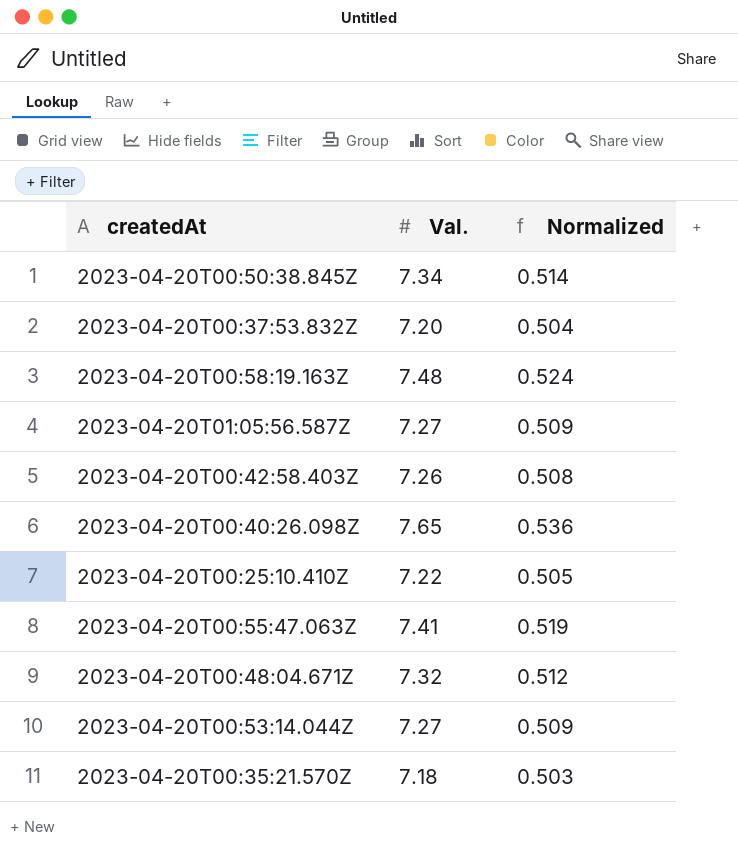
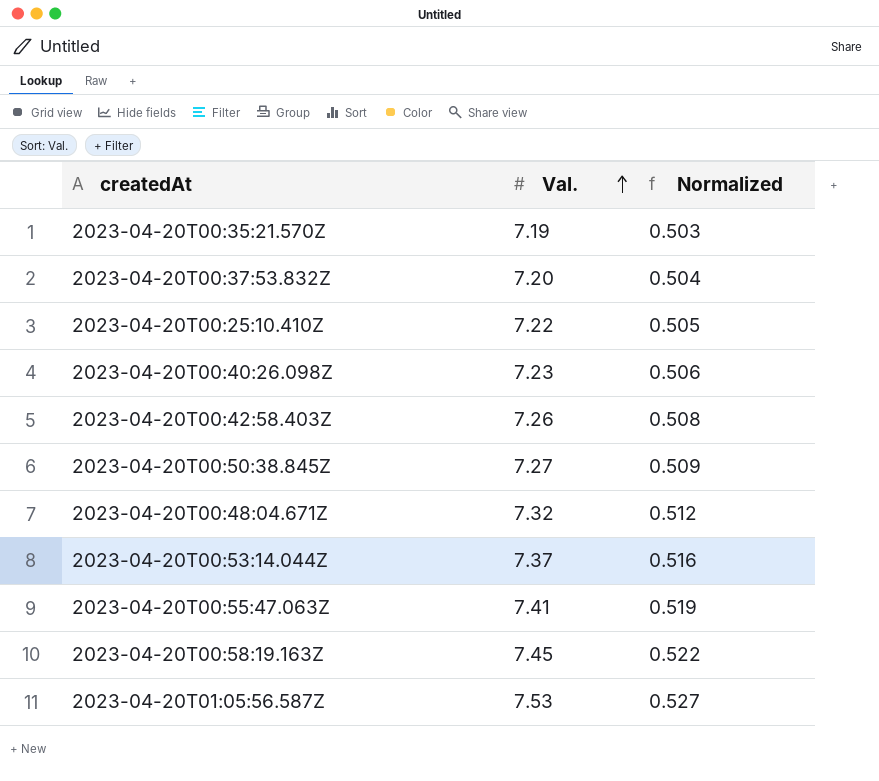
row order: none -> Val. ascending
2023-04-20T00:35:21.570Z | Val.: 7.18 -> 7.19
2023-04-20T00:40:26.098Z | Val.: 7.65 -> 7.23
2023-04-20T00:40:26.098Z | Normalized: 0.536 -> 0.506
2023-04-20T00:50:38.845Z | Val.: 7.34 -> 7.27
2023-04-20T00:50:38.845Z | Normalized: 0.514 -> 0.509
2023-04-20T00:53:14.044Z | Val.: 7.27 -> 7.37
2023-04-20T00:53:14.044Z | Normalized: 0.509 -> 0.516
2023-04-20T00:58:19.163Z | Val.: 7.48 -> 7.45
2023-04-20T00:58:19.163Z | Normalized: 0.524 -> 0.522
2023-04-20T01:05:56.587Z | Val.: 7.27 -> 7.53
2023-04-20T01:05:56.587Z | Normalized: 0.509 -> 0.527

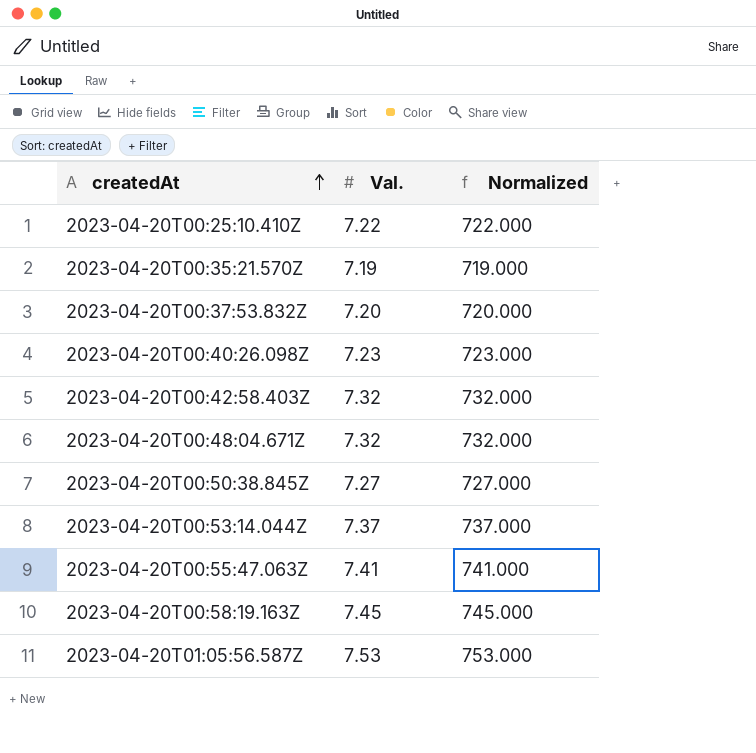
row order: Val. ascending -> createdAt ascending
column Normalized | formula: [Val.] * 0.07 -> [Val.] * 100
2023-04-20T00:42:58.403Z | Val.: 7.26 -> 7.32

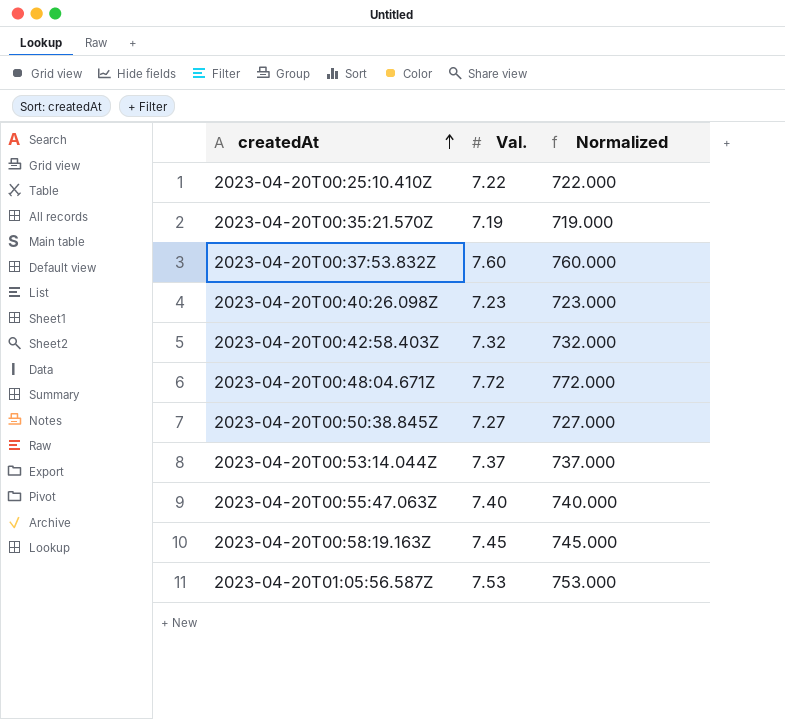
2023-04-20T00:37:53.832Z | Val.: 7.20 -> 7.60
2023-04-20T00:37:53.832Z | Normalized: 720.000 -> 760.000
2023-04-20T00:48:04.671Z | Val.: 7.32 -> 7.72
2023-04-20T00:48:04.671Z | Normalized: 732.000 -> 772.000
2023-04-20T00:55:47.063Z | Val.: 7.41 -> 7.40
2023-04-20T00:55:47.063Z | Normalized: 741.000 -> 740.000

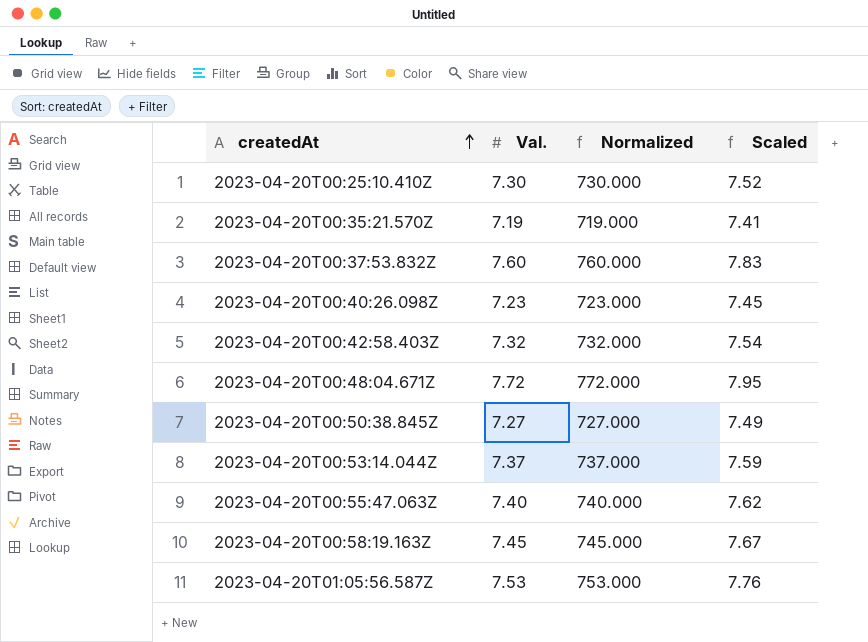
column Scaled | formula: none -> [Val.] * 1.03
2023-04-20T00:25:10.410Z | Val.: 7.22 -> 7.30
2023-04-20T00:25:10.410Z | Normalized: 722.000 -> 730.000

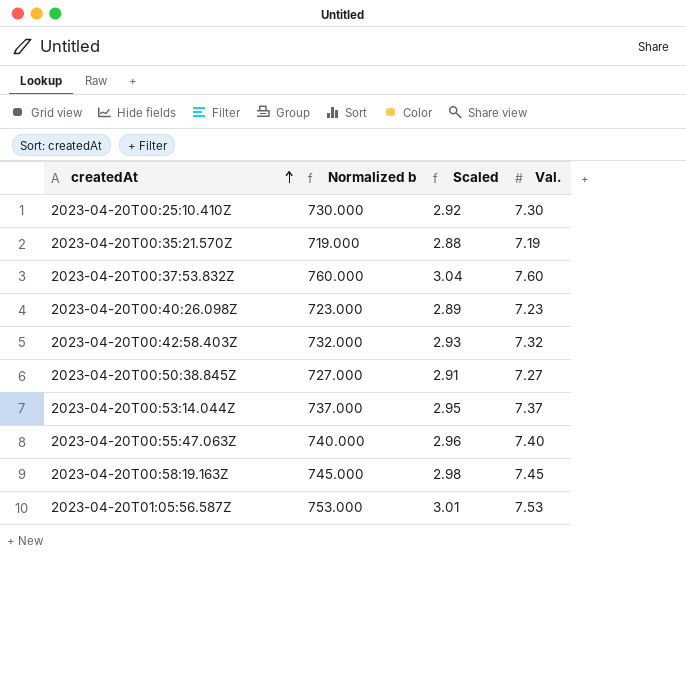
column name: Normalized -> Normalized b
column Scaled | formula: [Val.] * 1.03 -> [Val.] * 0.4
column Val. | position: 2 -> 4
row 2023-04-20T00:48:04.671Z: 7.72 | 772.000 | 7.95 -> none

